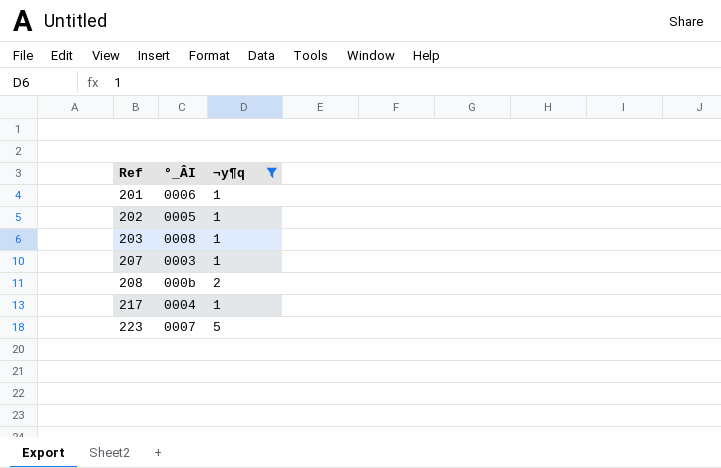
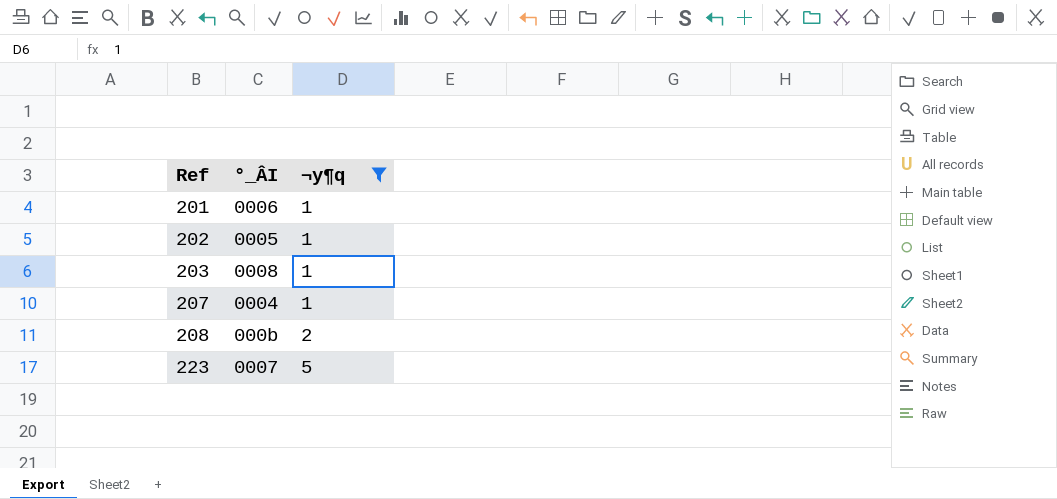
row 217: 0004 | 1 -> none
207 | °_ÂI: 0003 -> 0004

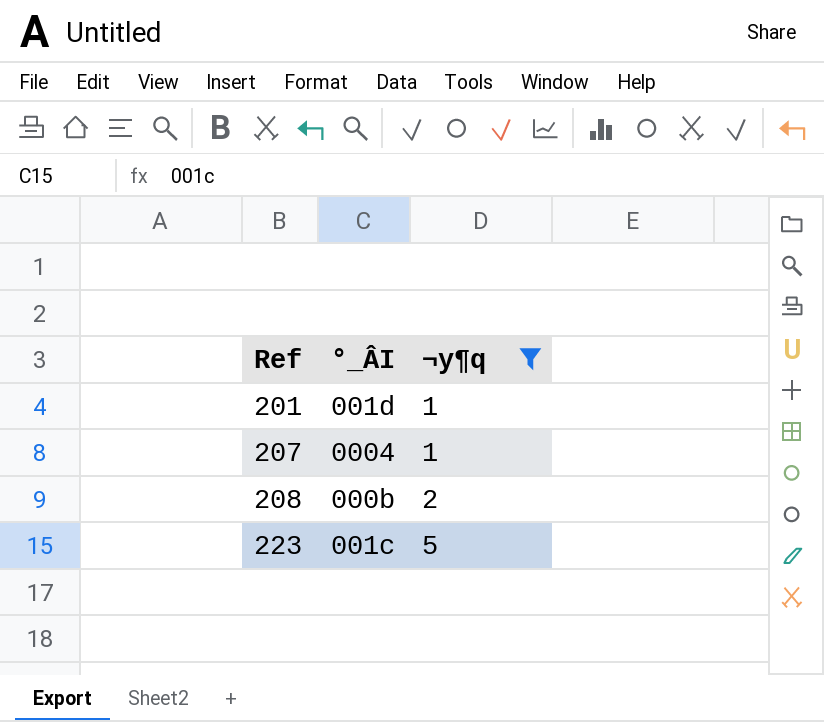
row 202: 0005 | 1 -> none
row 203: 0008 | 1 -> none
201 | °_ÂI: 0006 -> 001d
223 | °_ÂI: 0007 -> 001c

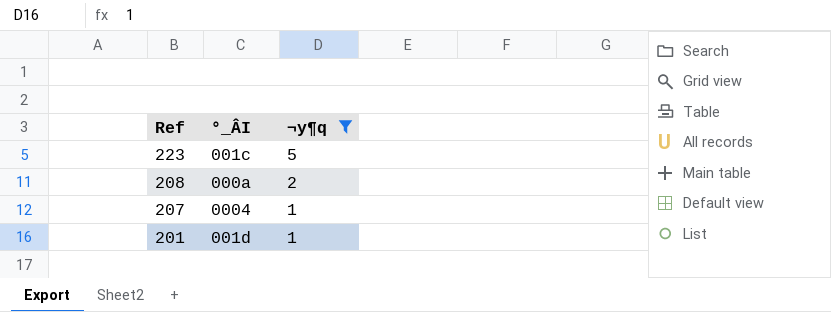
row order: Ref ascending -> Ref descending
208 | °_ÂI: 000b -> 000a

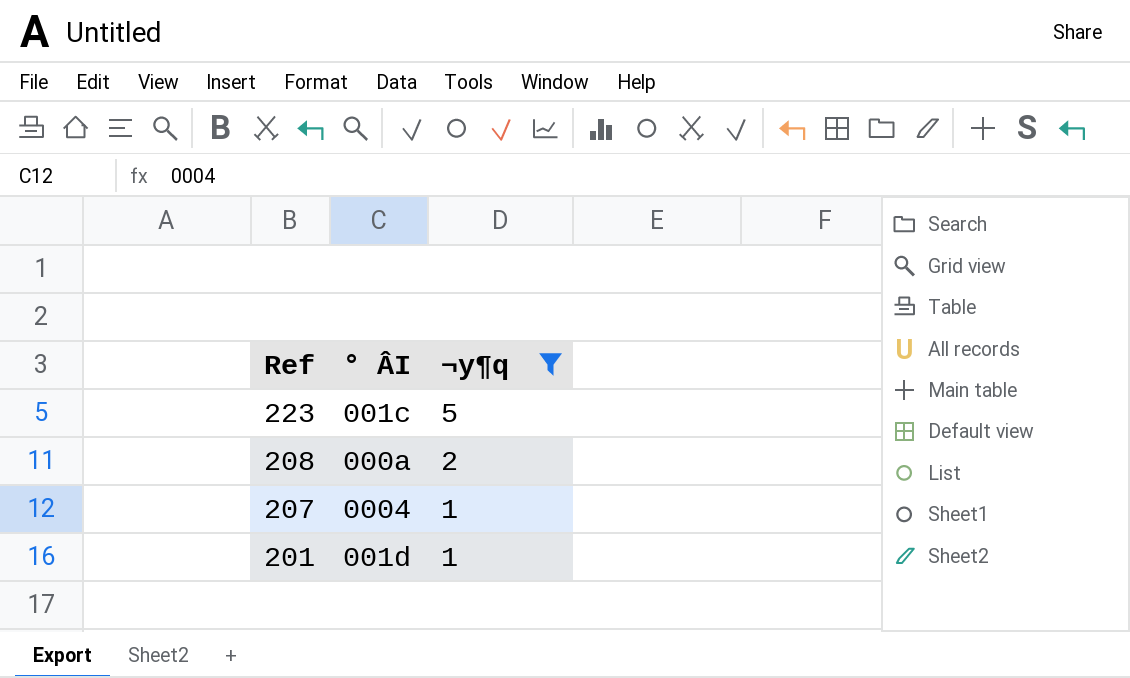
column name: °_ÂI -> ° ÂI

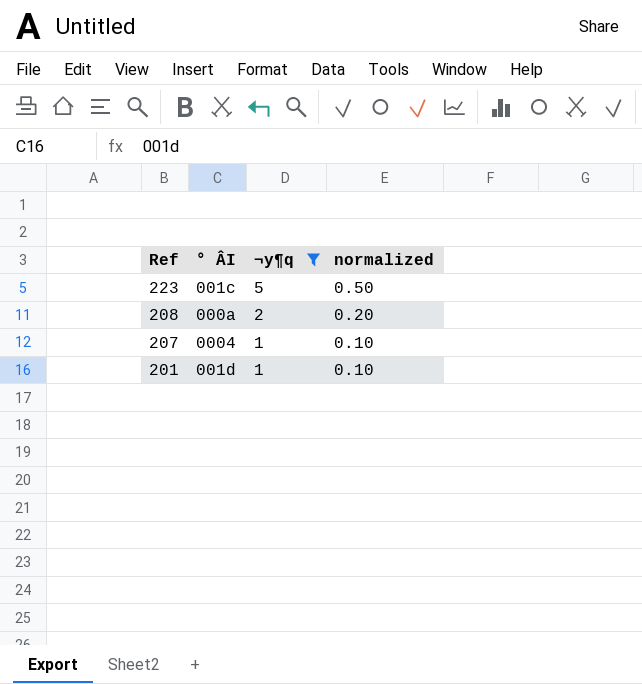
column normalized | formula: none -> [¬y¶q] * 0.1

